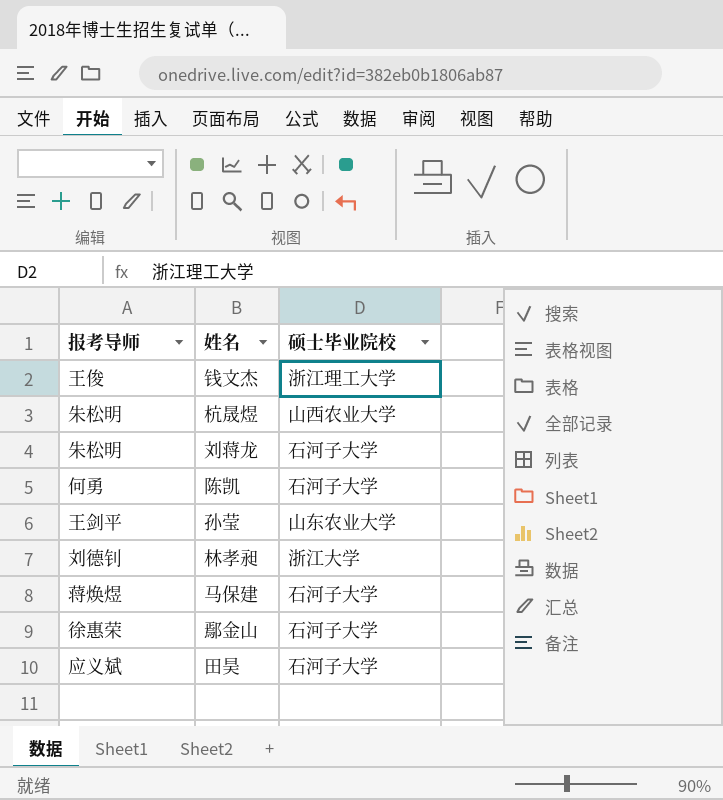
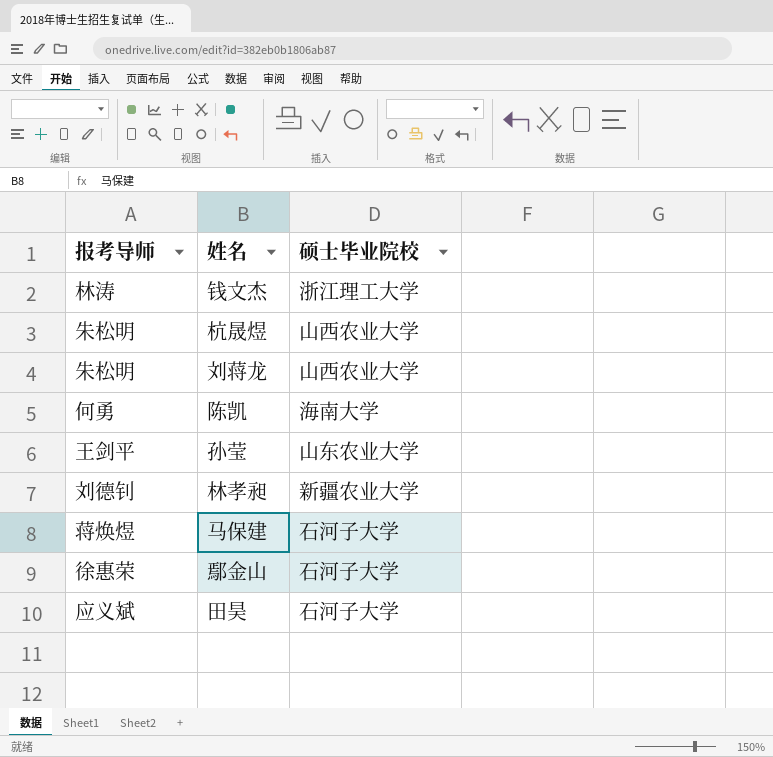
钱文杰 | 报考导师: 王俊 -> 林涛
刘蒋龙 | 硕士毕业院校: 石河子大学 -> 山西农业大学
陈凯 | 硕士毕业院校: 石河子大学 -> 海南大学
林孝昶 | 硕士毕业院校: 浙江大学 -> 新疆农业大学

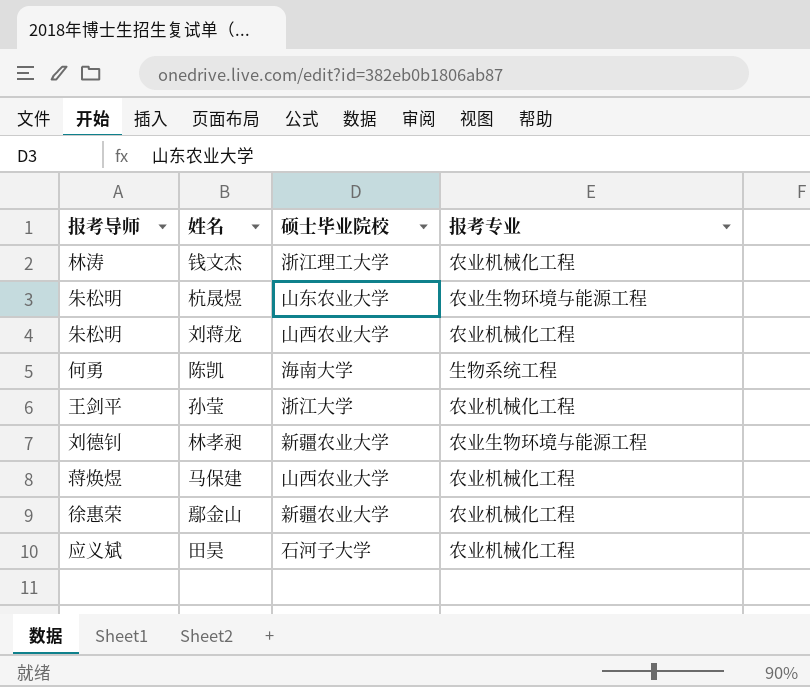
column 报考专业 | position: none -> 4
杭晟煜 | 硕士毕业院校: 山西农业大学 -> 山东农业大学
孙莹 | 硕士毕业院校: 山东农业大学 -> 浙江大学
马保建 | 硕士毕业院校: 石河子大学 -> 山西农业大学
鄢金山 | 硕士毕业院校: 石河子大学 -> 新疆农业大学

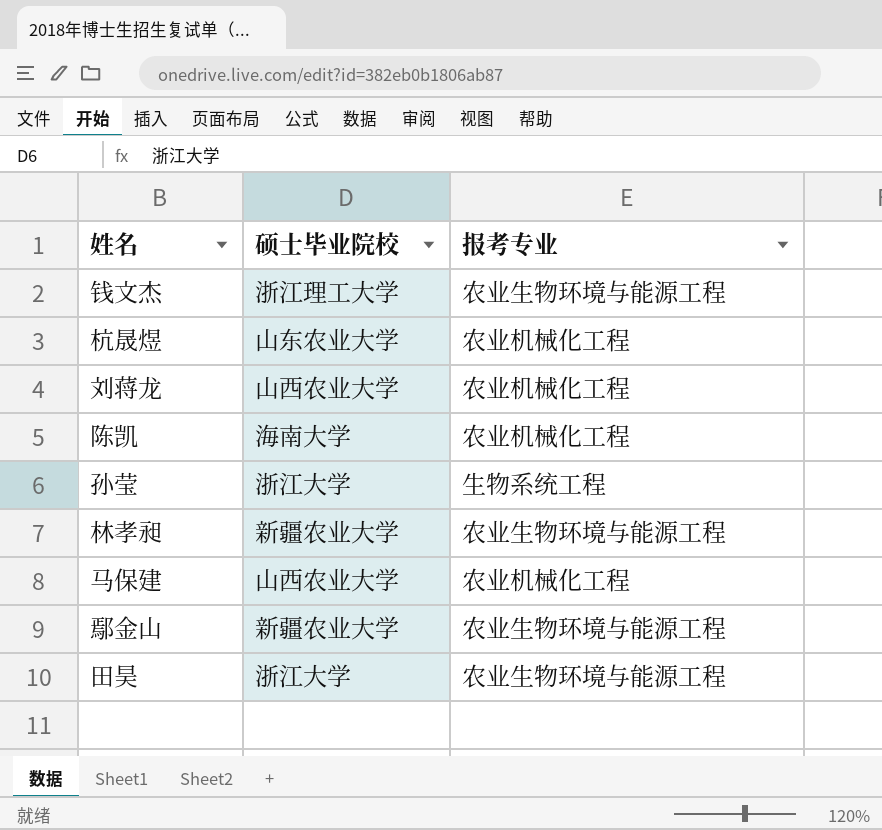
column 报考导师 | position: 1 -> none
钱文杰 | 报考专业: 农业机械化工程 -> 农业生物环境与能源工程
杭晟煜 | 报考专业: 农业生物环境与能源工程 -> 农业机械化工程
陈凯 | 报考专业: 生物系统工程 -> 农业机械化工程
孙莹 | 报考专业: 农业机械化工程 -> 生物系统工程
鄢金山 | 报考专业: 农业机械化工程 -> 农业生物环境与能源工程
田昊 | 硕士毕业院校: 石河子大学 -> 浙江大学
田昊 | 报考专业: 农业机械化工程 -> 农业生物环境与能源工程

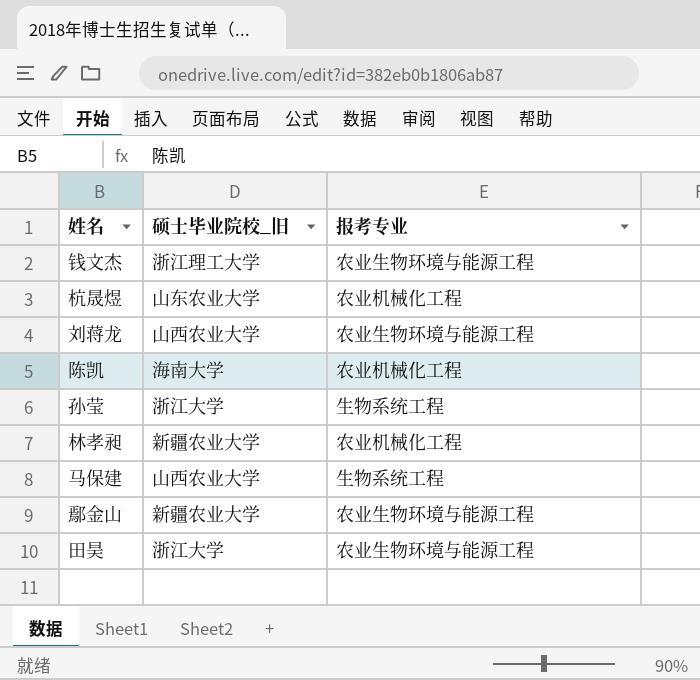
column name: 硕士毕业院校 -> 硕士毕业院校_旧
刘蒋龙 | 报考专业: 农业机械化工程 -> 农业生物环境与能源工程
林孝昶 | 报考专业: 农业生物环境与能源工程 -> 农业机械化工程
马保建 | 报考专业: 农业机械化工程 -> 生物系统工程

